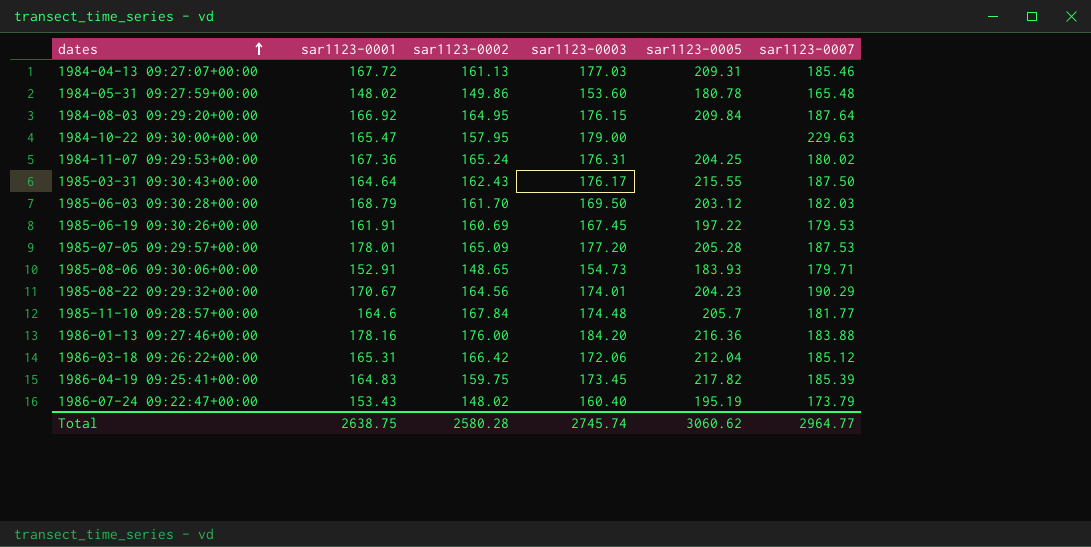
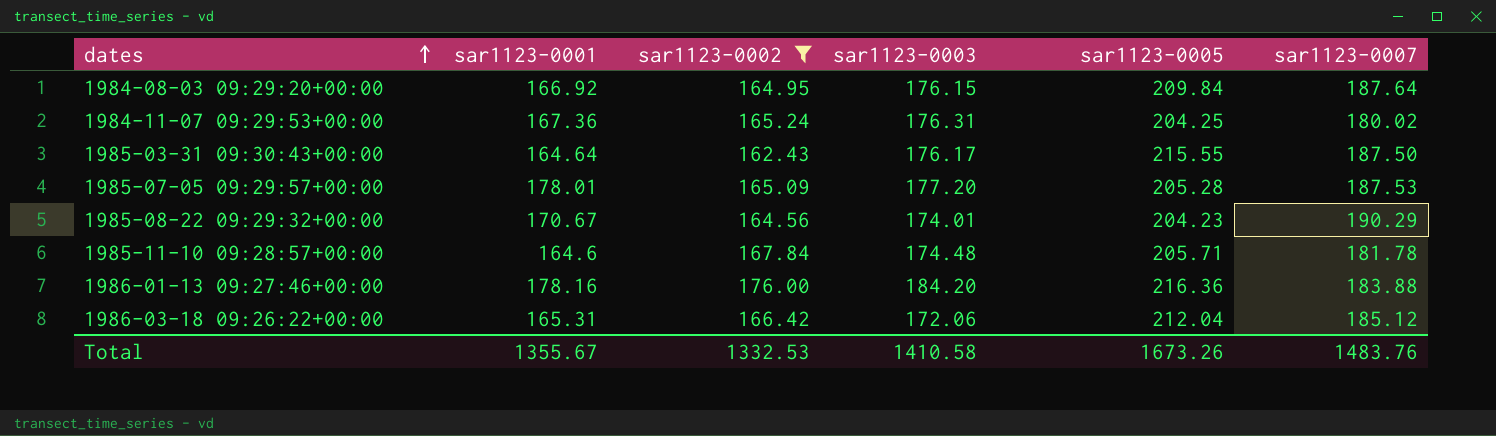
filter: none -> sar1123-0002 >= 162.43
1985-11-10 09:28:57+00:00 | sar1123-0005: 205.7 -> 205.71
1985-11-10 09:28:57+00:00 | sar1123-0007: 181.77 -> 181.78
Total | sar1123-0001: 2638.75 -> 1355.67
Total | sar1123-0002: 2580.28 -> 1332.53
Total | sar1123-0003: 2745.74 -> 1410.58
Total | sar1123-0005: 3060.62 -> 1673.26
Total | sar1123-0007: 2964.77 -> 1483.76

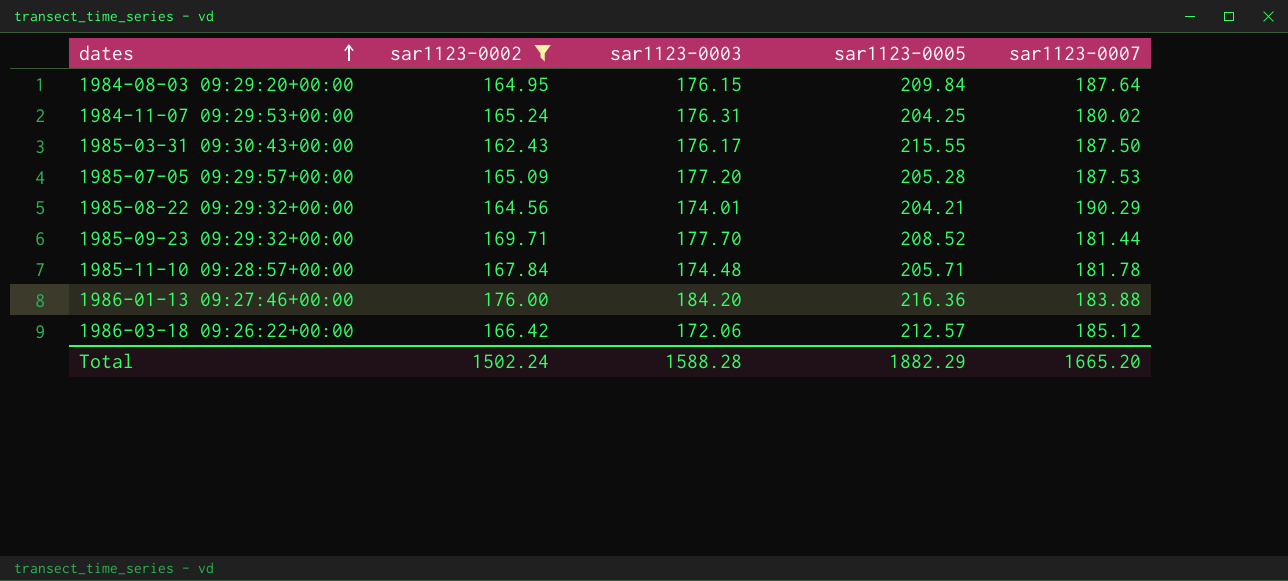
column sar1123-0001 | position: 2 -> none
1985-08-22 09:29:32+00:00 | sar1123-0005: 204.23 -> 204.21
row 1985-09-23 09:29:32+00:00: none -> 169.71 | 177.70 | 208.52 | 181.44
1986-03-18 09:26:22+00:00 | sar1123-0005: 212.04 -> 212.57
Total | sar1123-0002: 1332.53 -> 1502.24
Total | sar1123-0003: 1410.58 -> 1588.28
Total | sar1123-0005: 1673.26 -> 1882.29
Total | sar1123-0007: 1483.76 -> 1665.20

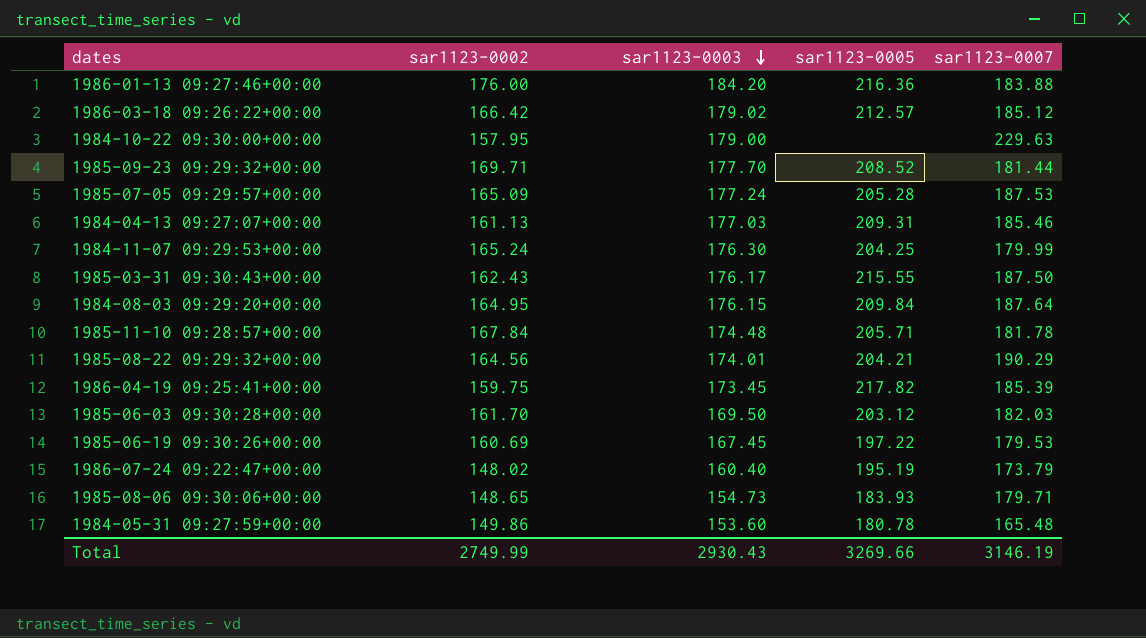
filter: sar1123-0002 >= 162.43 -> none
row order: dates ascending -> sar1123-0003 descending
1986-03-18 09:26:22+00:00 | sar1123-0003: 172.06 -> 179.02
1985-07-05 09:29:57+00:00 | sar1123-0003: 177.20 -> 177.24
1984-11-07 09:29:53+00:00 | sar1123-0003: 176.31 -> 176.30
1984-11-07 09:29:53+00:00 | sar1123-0007: 180.02 -> 179.99
Total | sar1123-0002: 1502.24 -> 2749.99
Total | sar1123-0003: 1588.28 -> 2930.43
Total | sar1123-0005: 1882.29 -> 3269.66
Total | sar1123-0007: 1665.20 -> 3146.19

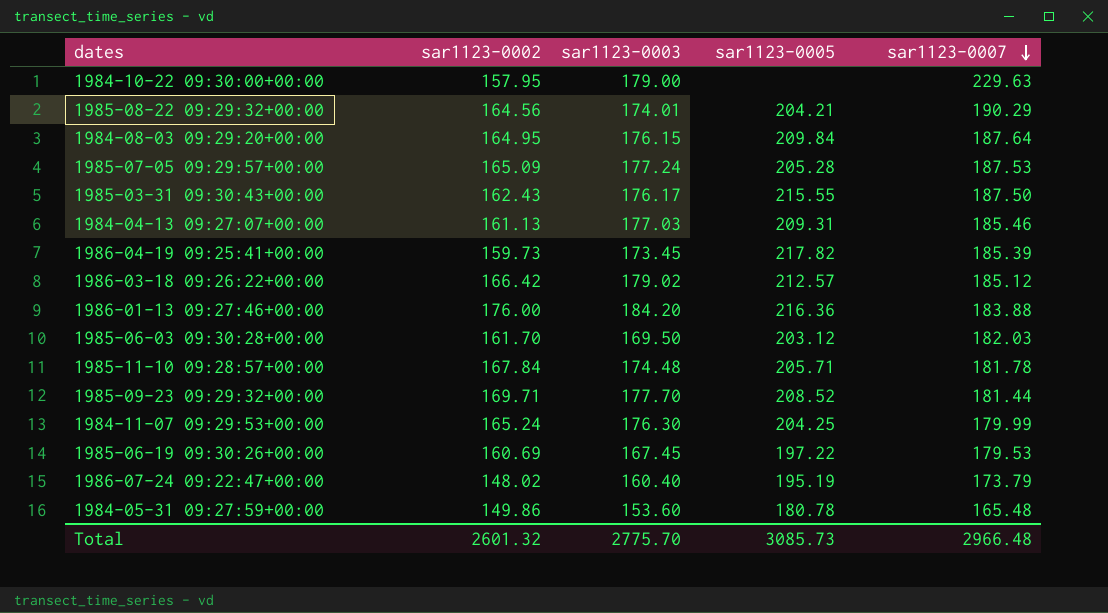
row order: sar1123-0003 descending -> sar1123-0007 descending
row 1985-08-06 09:30:06+00:00: 148.65 | 154.73 | 183.93 | 179.71 -> none
1986-04-19 09:25:41+00:00 | sar1123-0002: 159.75 -> 159.73
Total | sar1123-0002: 2749.99 -> 2601.32
Total | sar1123-0003: 2930.43 -> 2775.70
Total | sar1123-0005: 3269.66 -> 3085.73
Total | sar1123-0007: 3146.19 -> 2966.48

